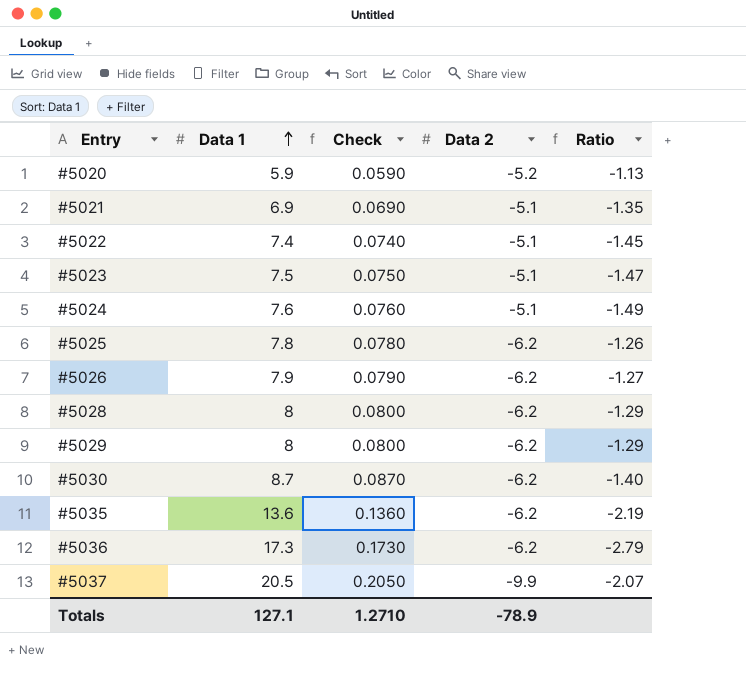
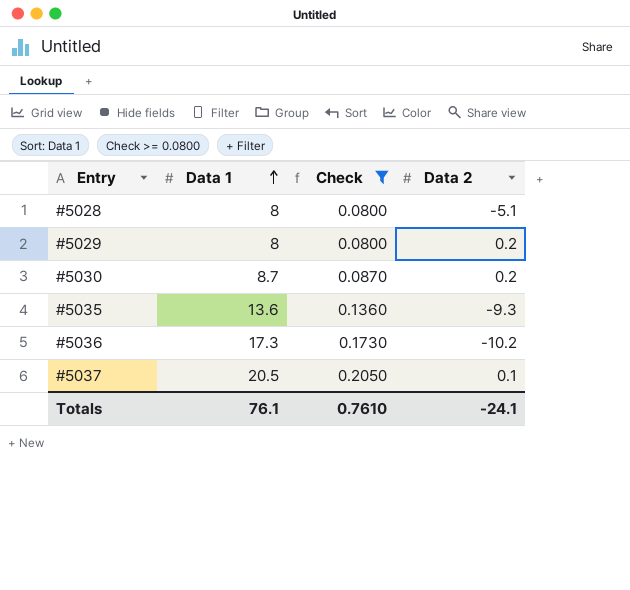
filter: none -> Check >= 0.0800
column Ratio | formula: [Data 1] / [Data 2] -> none
#5028 | Data 2: -6.2 -> -5.1
#5029 | Data 2: -6.2 -> 0.2
#5030 | Data 2: -6.2 -> 0.2
#5035 | Data 2: -6.2 -> -9.3
#5036 | Data 2: -6.2 -> -10.2
#5037 | Data 2: -9.9 -> 0.1
Totals | Data 1: 127.1 -> 76.1
Totals | Check: 1.2710 -> 0.7610
Totals | Data 2: -78.9 -> -24.1

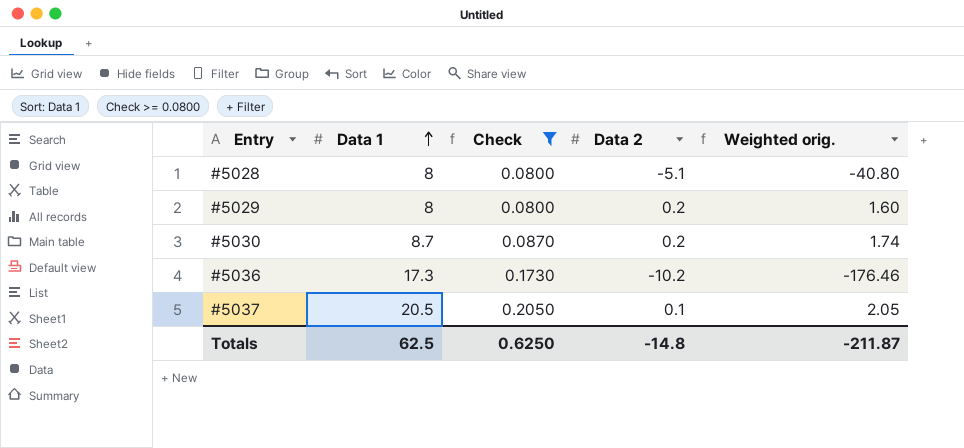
column Weighted orig. | formula: none -> [Data 1] * [Data 2]
row #5035: 13.6 | 0.1360 | -9.3 -> none
Totals | Data 1: 76.1 -> 62.5
Totals | Check: 0.7610 -> 0.6250
Totals | Data 2: -24.1 -> -14.8

